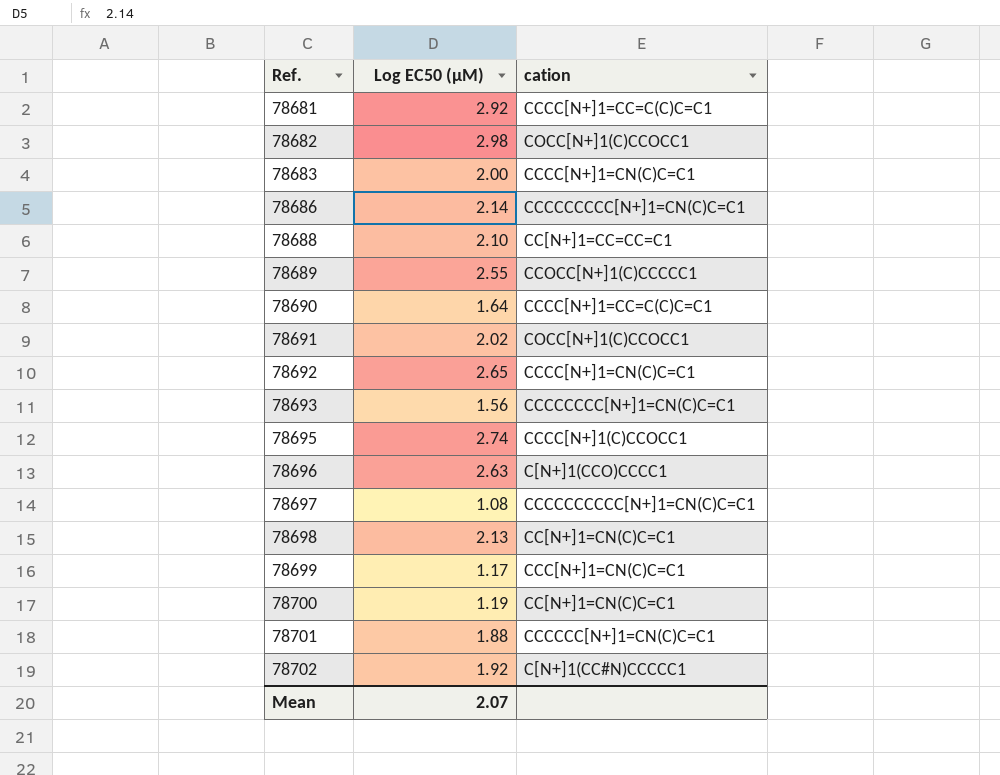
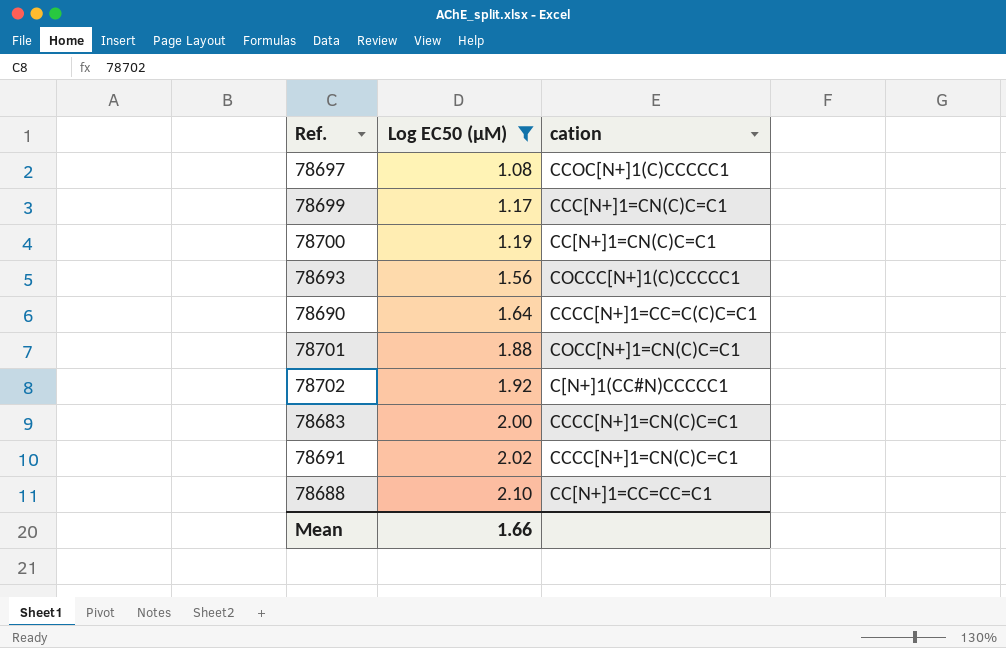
filter: none -> Log EC50 (μM) <= 2.10
row order: Ref. ascending -> Log EC50 (μM) ascending
78697 | cation: CCCCCCCCCC[N+]1=CN(C)C=C1 -> CCOC[N+]1(C)CCCCC1
78693 | cation: CCCCCCCC[N+]1=CN(C)C=C1 -> COCCC[N+]1(C)CCCCC1
78701 | cation: CCCCCC[N+]1=CN(C)C=C1 -> COCC[N+]1=CN(C)C=C1
78691 | cation: COCC[N+]1(C)CCOCC1 -> CCCC[N+]1=CN(C)C=C1
Mean | Log EC50 (μM): 2.07 -> 1.66

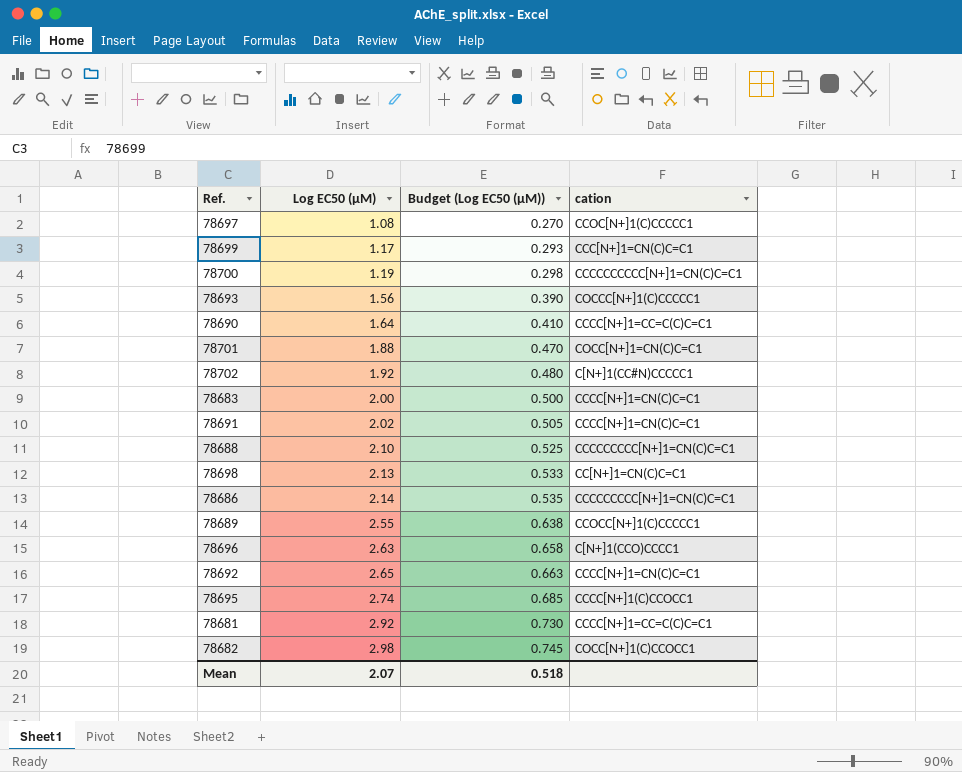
filter: Log EC50 (μM) <= 2.10 -> none
column Budget (Log EC50 (μM)) | formula: none -> [Log EC50 (μM)] * 0.25
78700 | cation: CC[N+]1=CN(C)C=C1 -> CCCCCCCCCC[N+]1=CN(C)C=C1
78688 | cation: CC[N+]1=CC=CC=C1 -> CCCCCCCCC[N+]1=CN(C)C=C1
Mean | Log EC50 (μM): 1.66 -> 2.07

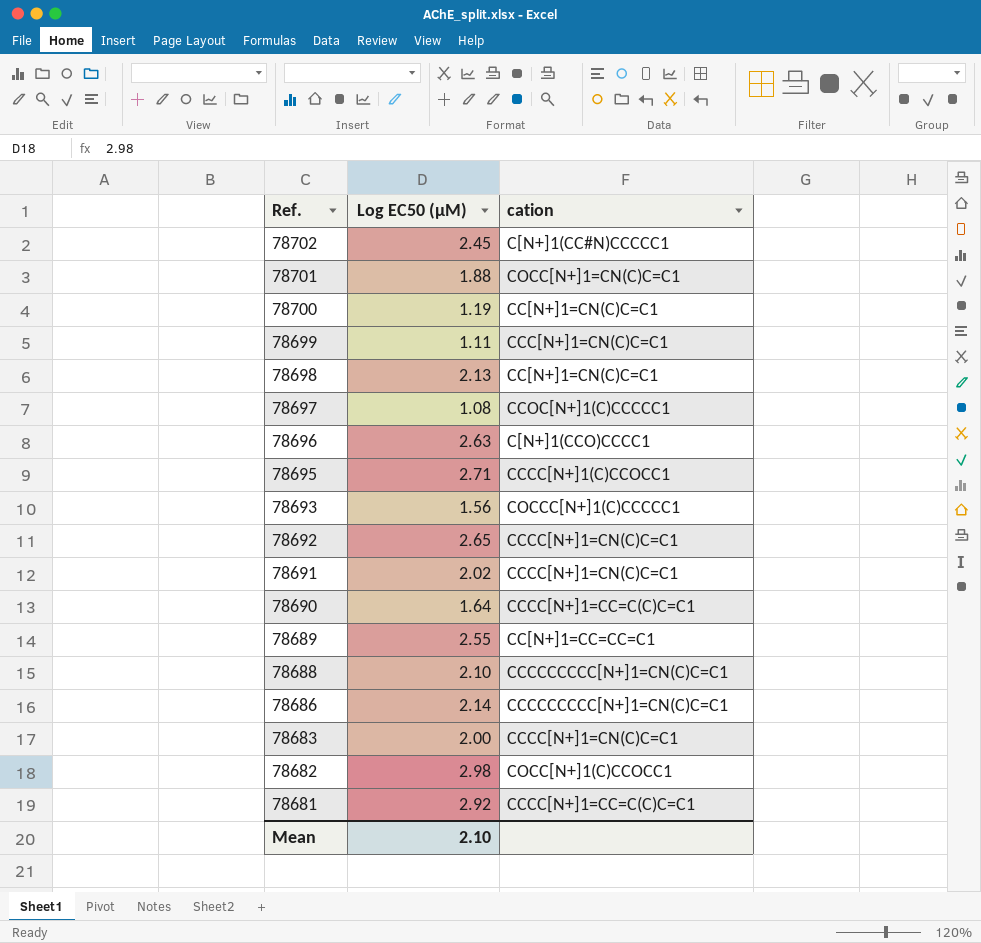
row order: Log EC50 (μM) ascending -> Ref. descending
column Budget (Log EC50 (μM)) | formula: [Log EC50 (μM)] * 0.25 -> none
78702 | Log EC50 (μM): 1.92 -> 2.45
78700 | cation: CCCCCCCCCC[N+]1=CN(C)C=C1 -> CC[N+]1=CN(C)C=C1
78699 | Log EC50 (μM): 1.17 -> 1.11
78695 | Log EC50 (μM): 2.74 -> 2.71
78689 | cation: CCOCC[N+]1(C)CCCCC1 -> CC[N+]1=CC=CC=C1
Mean | Log EC50 (μM): 2.07 -> 2.10

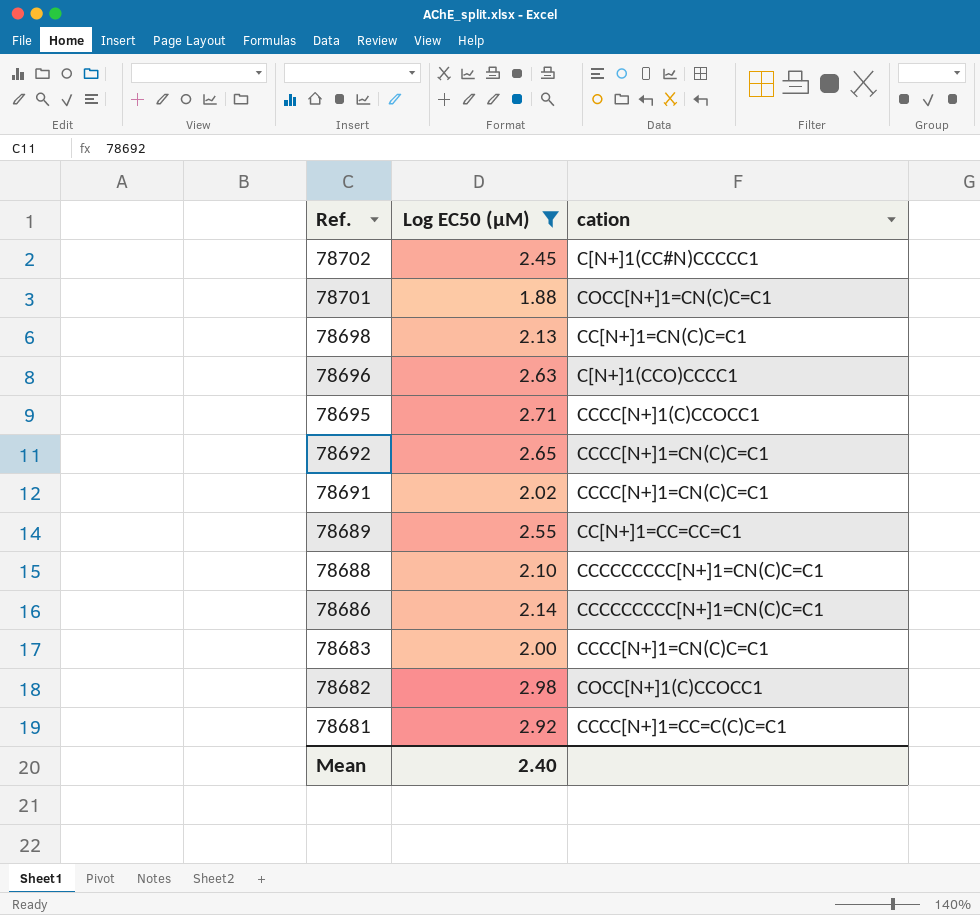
filter: none -> Log EC50 (μM) >= 1.88
Mean | Log EC50 (μM): 2.10 -> 2.40

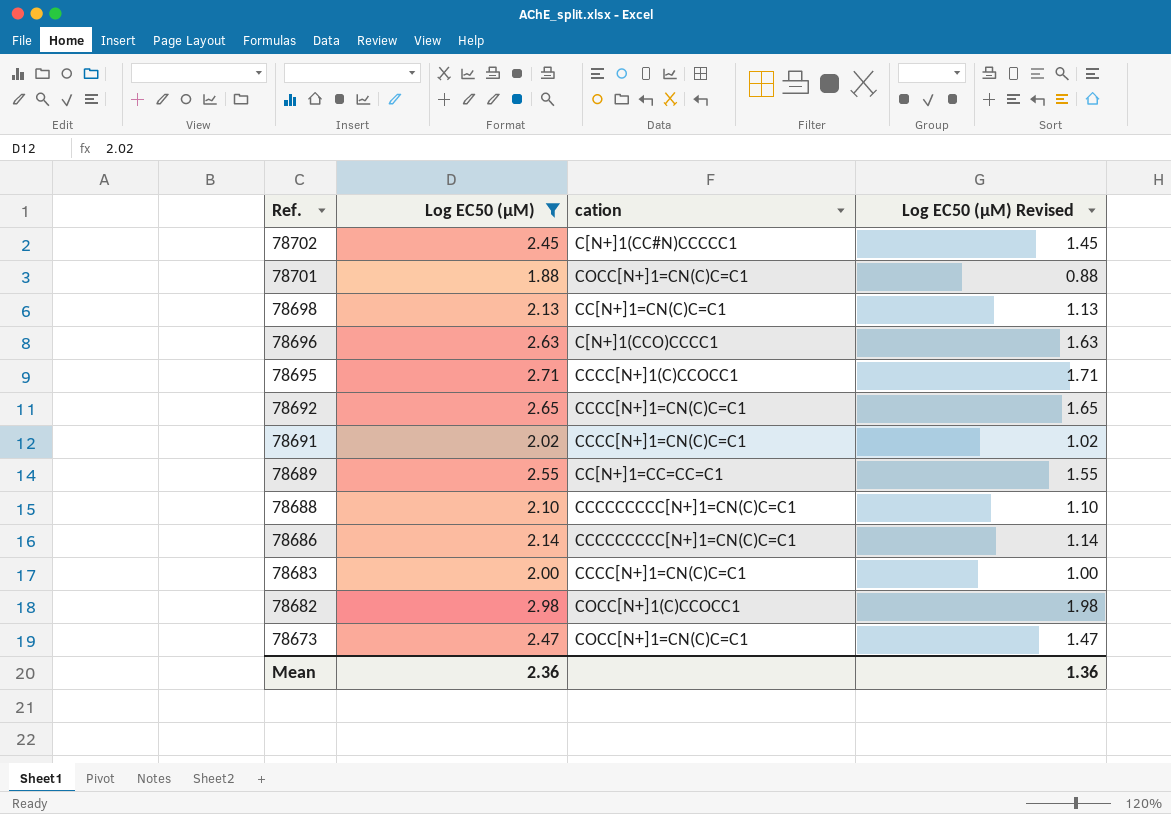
column Log EC50 (μM) Revised | formula: none -> [Log EC50 (μM)] - 1
row 78681: 2.92 | CCCC[N+]1=CC=C(C)C=C1 -> none
row 78673: none -> 2.47 | COCC[N+]1=CN(C)C=C1 | 1.47
Mean | Log EC50 (μM): 2.40 -> 2.36

